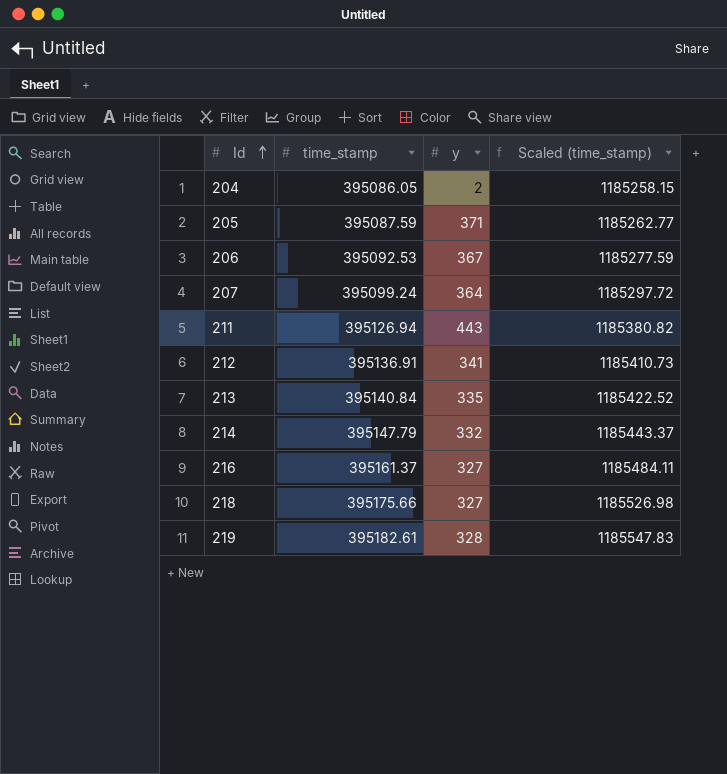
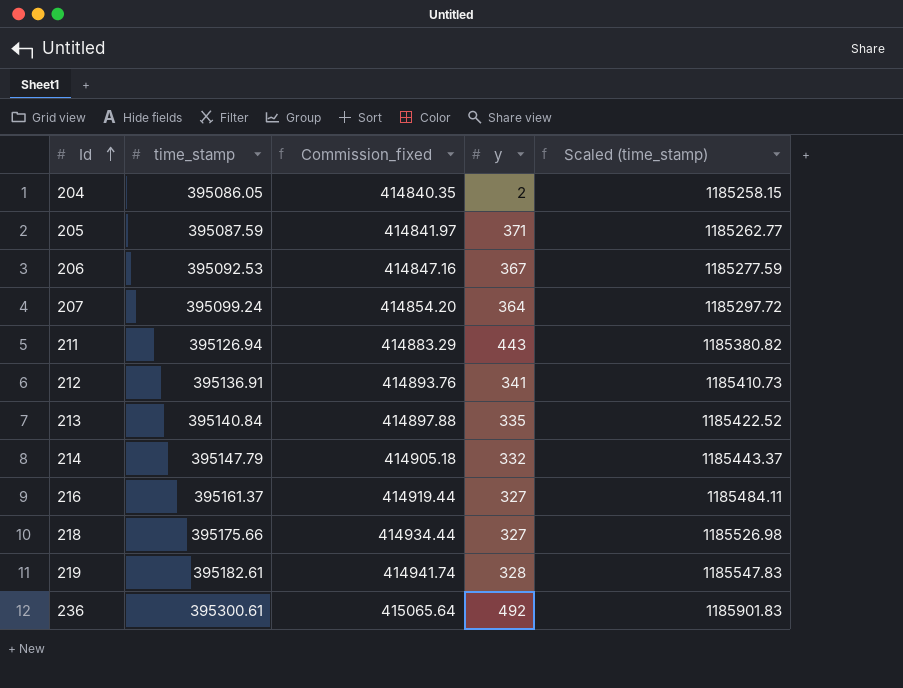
column Commission_fixed | formula: none -> [time_stamp] * 1.05
row 236: none -> 395300.61 | 415065.64 | 492 | 1185901.83

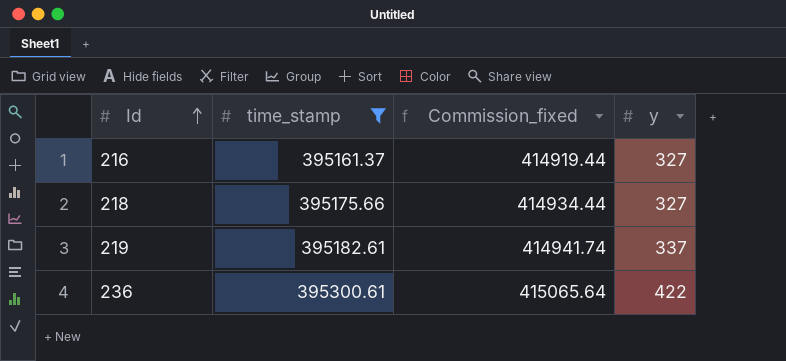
filter: none -> time_stamp >= 395161.37
column Scaled (time_stamp) | formula: [time_stamp] * 3 -> none
219 | y: 328 -> 337
236 | y: 492 -> 422

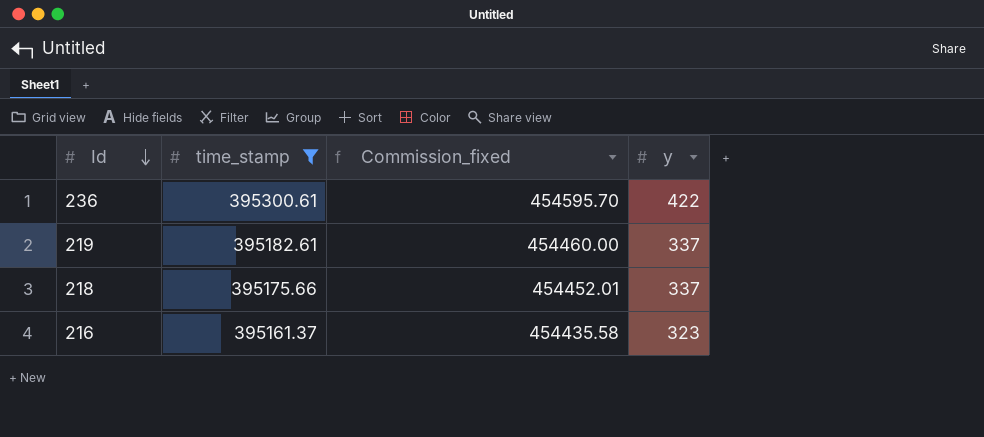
row order: Id ascending -> Id descending
column Commission_fixed | formula: [time_stamp] * 1.05 -> [time_stamp] * 1.15
218 | y: 327 -> 337
216 | y: 327 -> 323

